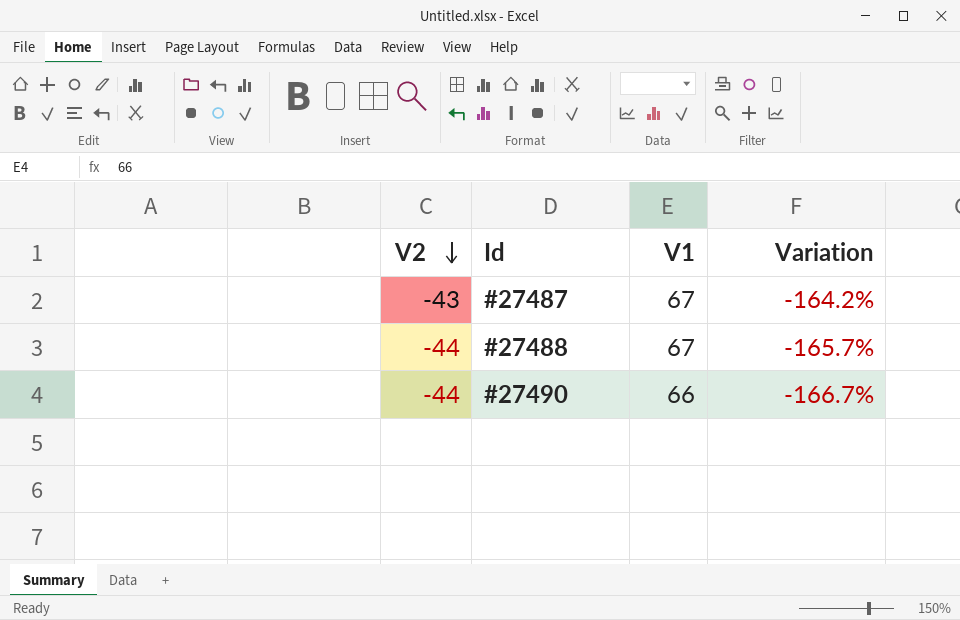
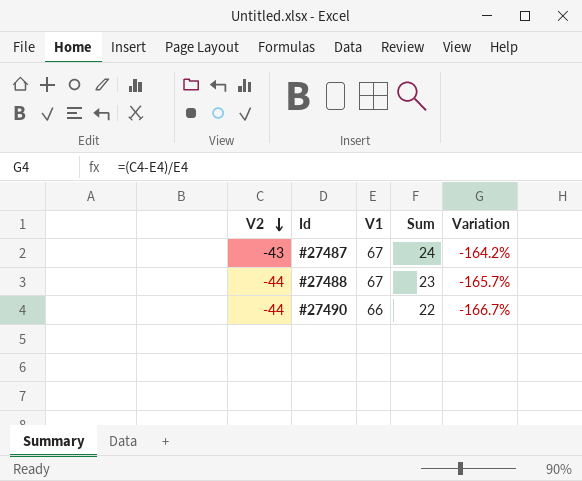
column Sum | formula: none -> [V2] + [V1]

